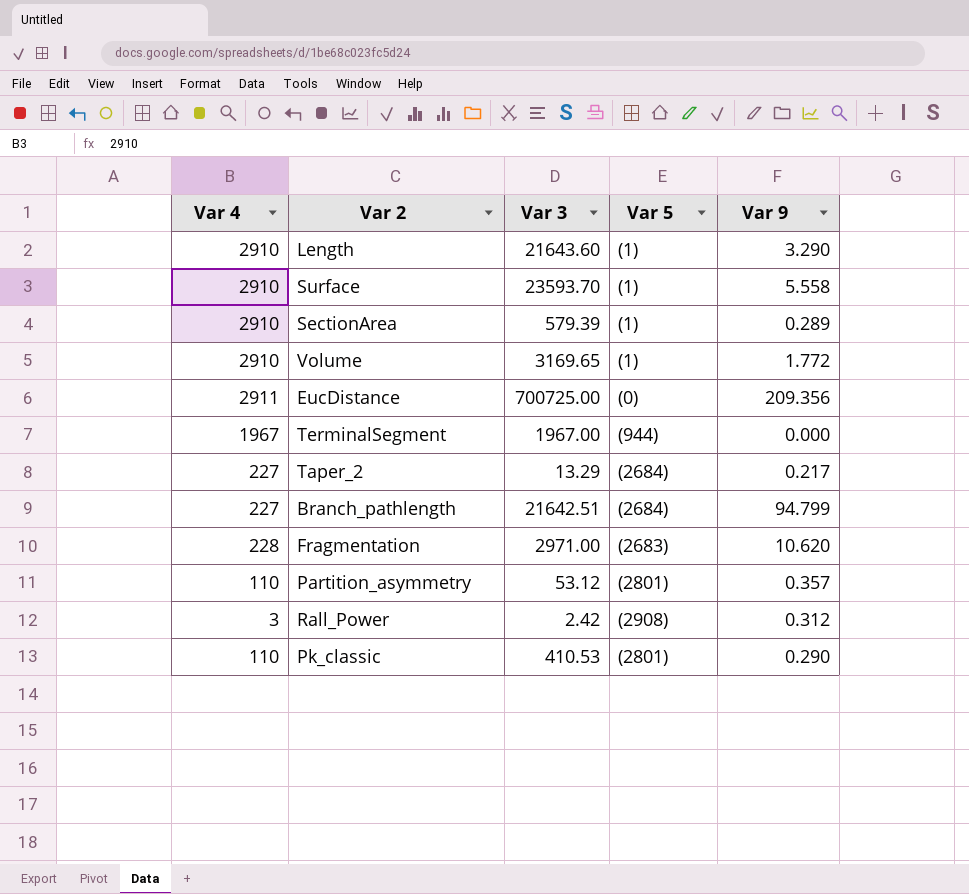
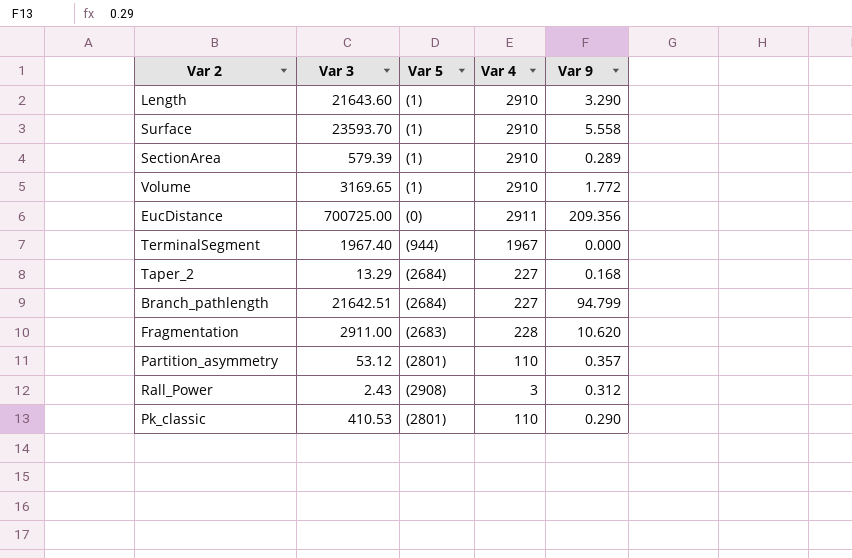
column Var 4 | position: 1 -> 4
TerminalSegment | Var 3: 1967.00 -> 1967.40
Taper_2 | Var 9: 0.217 -> 0.168
Fragmentation | Var 3: 2971.00 -> 2911.00
Rall_Power | Var 3: 2.42 -> 2.43

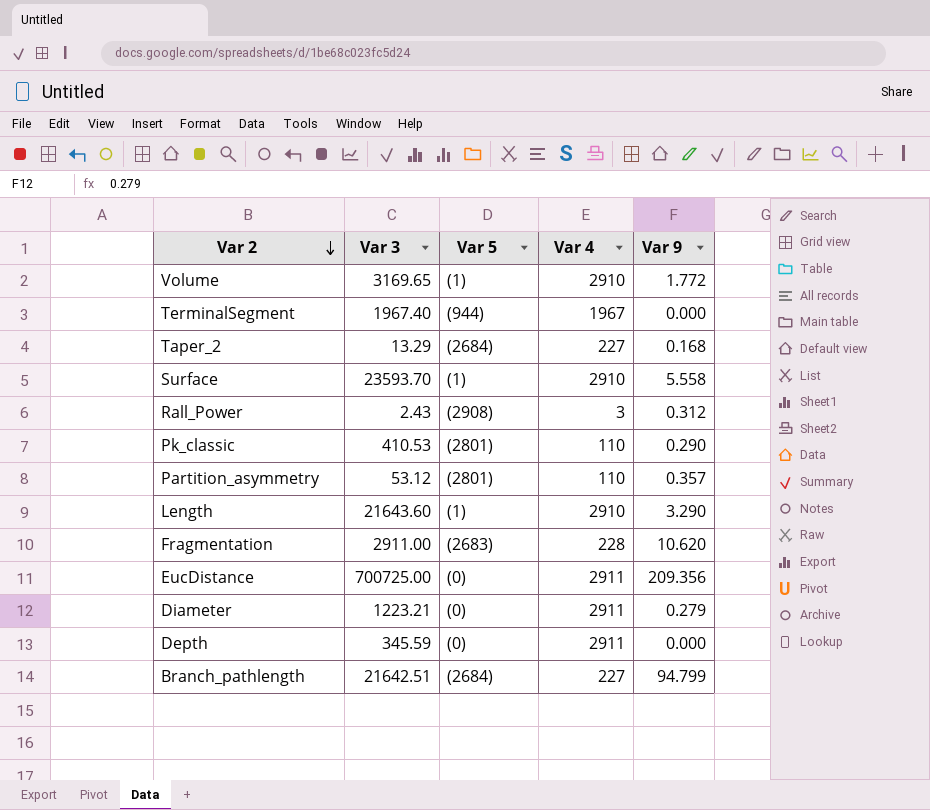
row order: none -> Var 2 descending
row SectionArea: 579.39 | (1) | 2910 | 0.289 -> none
row Diameter: none -> 1223.21 | (0) | 2911 | 0.279
row Depth: none -> 345.59 | (0) | 2911 | 0.000

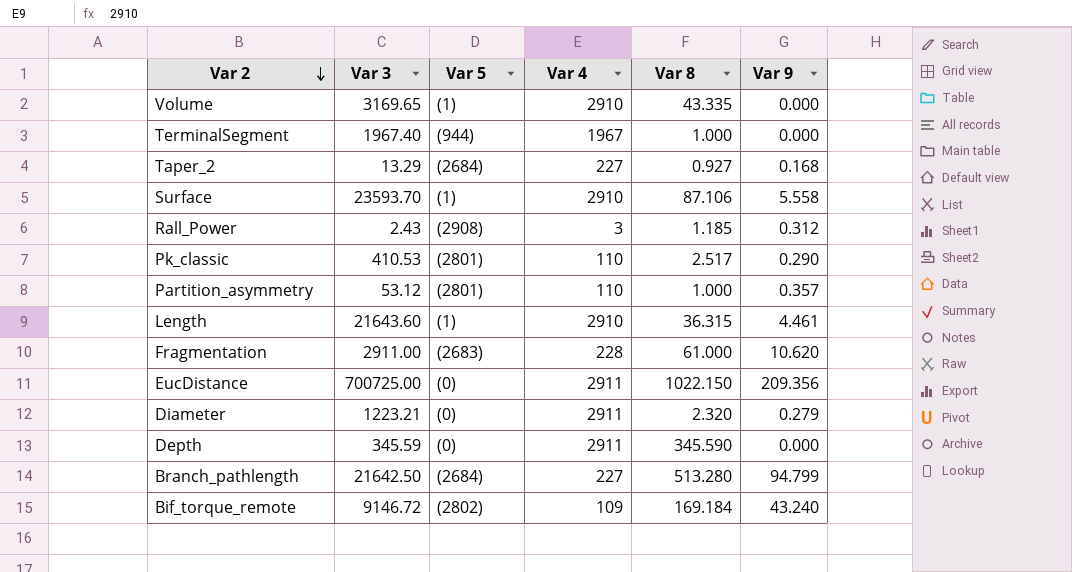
column Var 8 | position: none -> 5
Volume | Var 9: 1.772 -> 0.000
Length | Var 9: 3.290 -> 4.461
Branch_pathlength | Var 3: 21642.51 -> 21642.50
row Bif_torque_remote: none -> 9146.72 | (2802) | 109 | 169.184 | 43.240

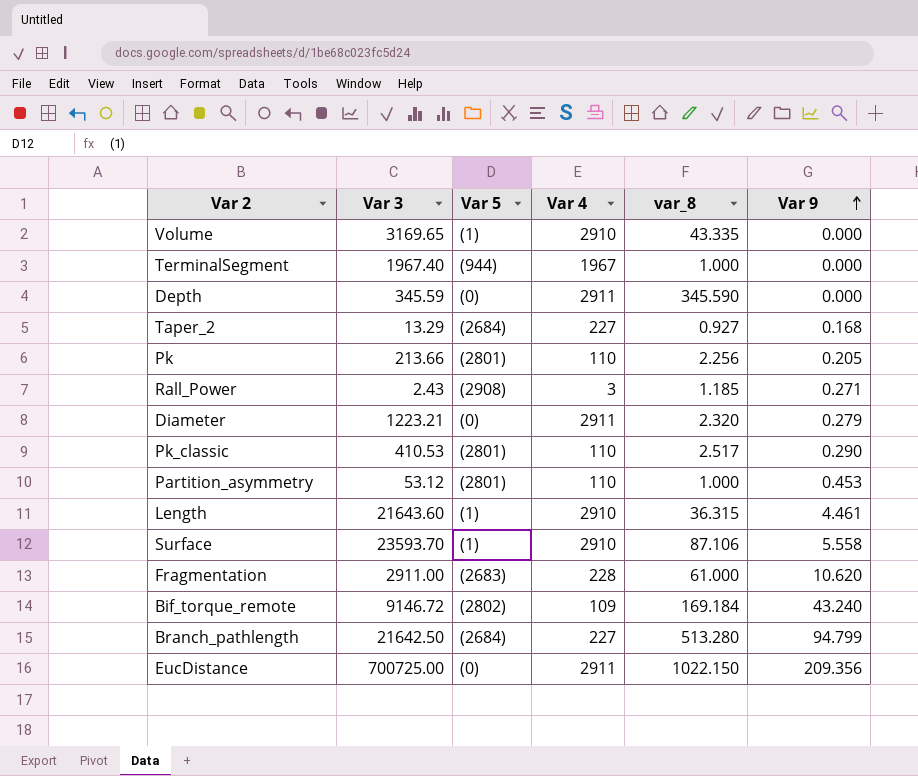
row order: Var 2 descending -> Var 9 ascending
column name: Var 8 -> var_8
row Pk: none -> 213.66 | (2801) | 110 | 2.256 | 0.205
Rall_Power | Var 9: 0.312 -> 0.271
Partition_asymmetry | Var 9: 0.357 -> 0.453

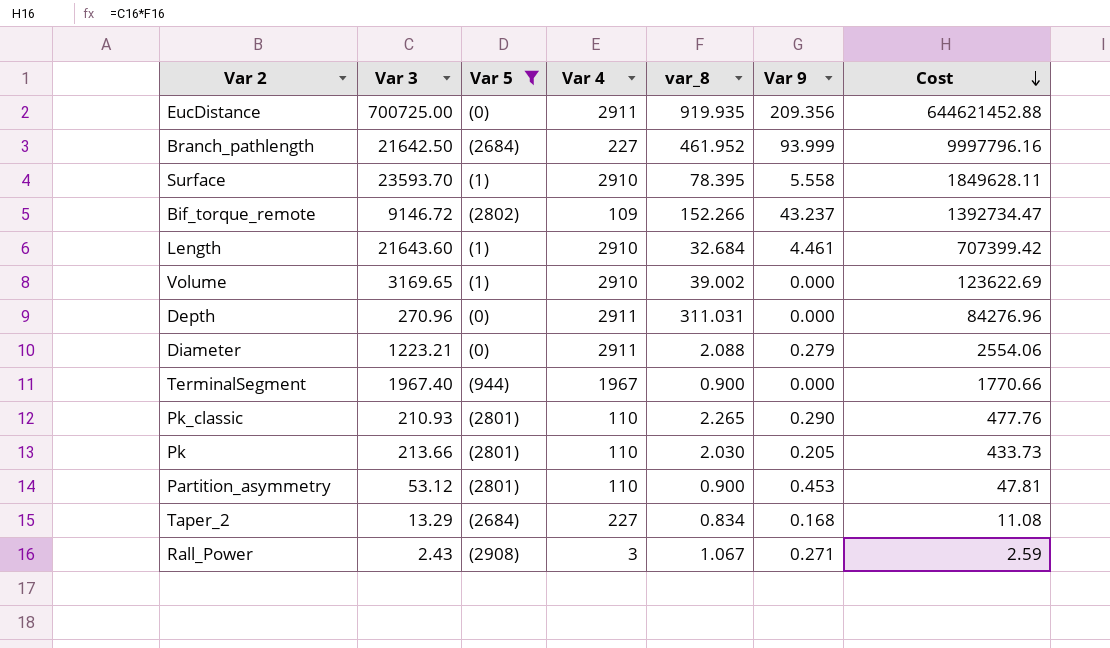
filter: none -> Var 5 != (2683)
row order: Var 9 ascending -> Cost descending
column Cost | formula: none -> [Var 3] * [var_8]
EucDistance | var_8: 1022.150 -> 919.935
Branch_pathlength | var_8: 513.280 -> 461.952
Branch_pathlength | Var 9: 94.799 -> 93.999
Surface | var_8: 87.106 -> 78.395
Bif_torque_remote | var_8: 169.184 -> 152.266
Bif_torque_remote | Var 9: 43.240 -> 43.237
Length | var_8: 36.315 -> 32.684
Volume | var_8: 43.335 -> 39.002
Depth | Var 3: 345.59 -> 270.96
Depth | var_8: 345.590 -> 311.031
Diameter | var_8: 2.320 -> 2.088
TerminalSegment | var_8: 1.000 -> 0.900
Pk_classic | Var 3: 410.53 -> 210.93
Pk_classic | var_8: 2.517 -> 2.265
Pk | var_8: 2.256 -> 2.030
Partition_asymmetry | var_8: 1.000 -> 0.900
Taper_2 | var_8: 0.927 -> 0.834
Rall_Power | var_8: 1.185 -> 1.067

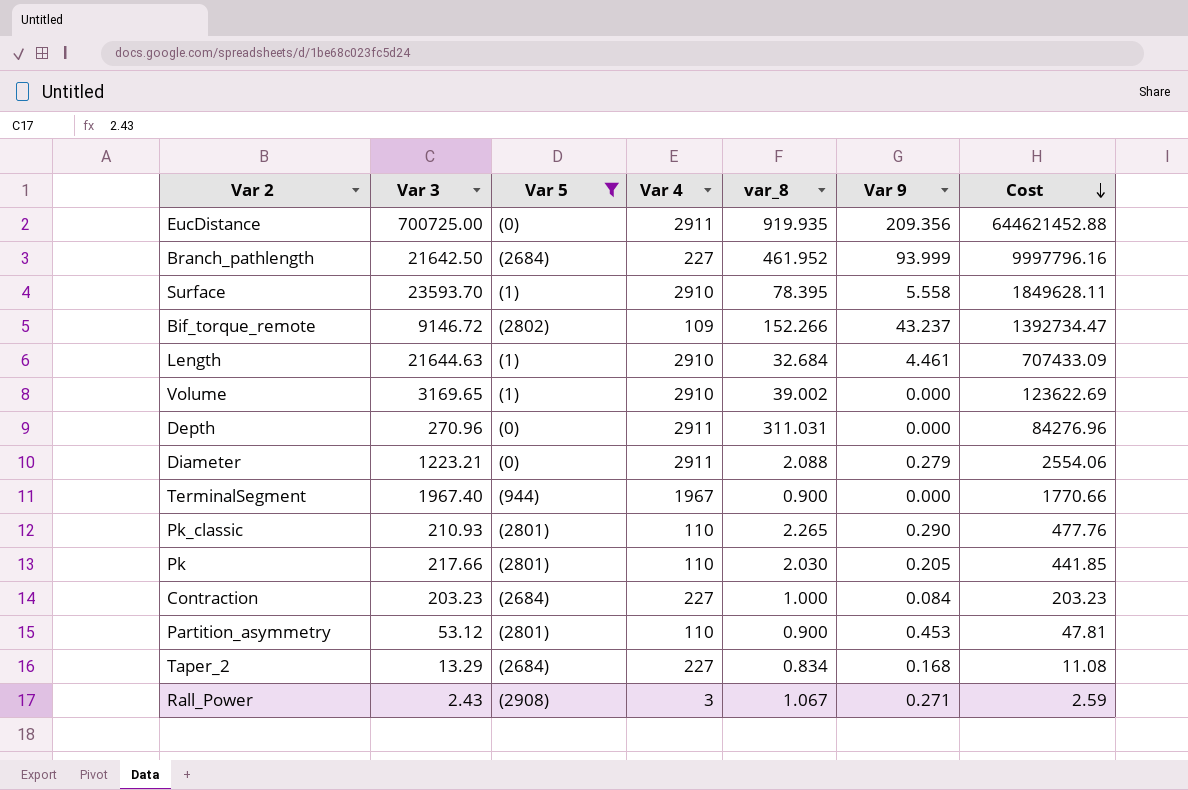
Length | Var 3: 21643.60 -> 21644.63
Length | Cost: 707399.42 -> 707433.09
Pk | Var 3: 213.66 -> 217.66
Pk | Cost: 433.73 -> 441.85
row Contraction: none -> 203.23 | (2684) | 227 | 1.000 | 0.084 | 203.23

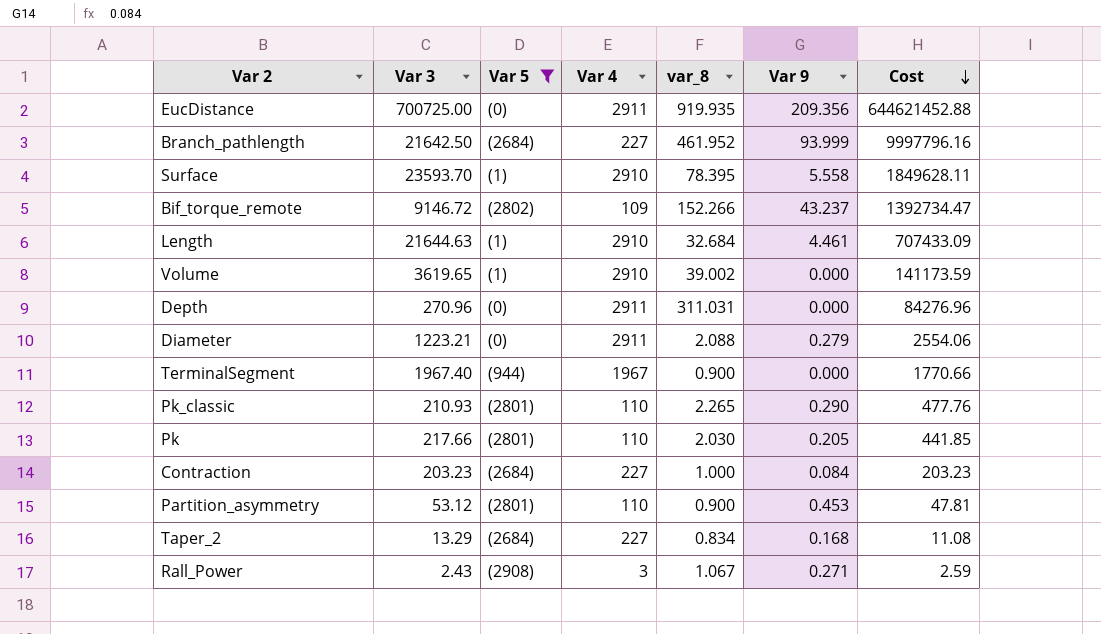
Volume | Var 3: 3169.65 -> 3619.65
Volume | Cost: 123622.69 -> 141173.59

